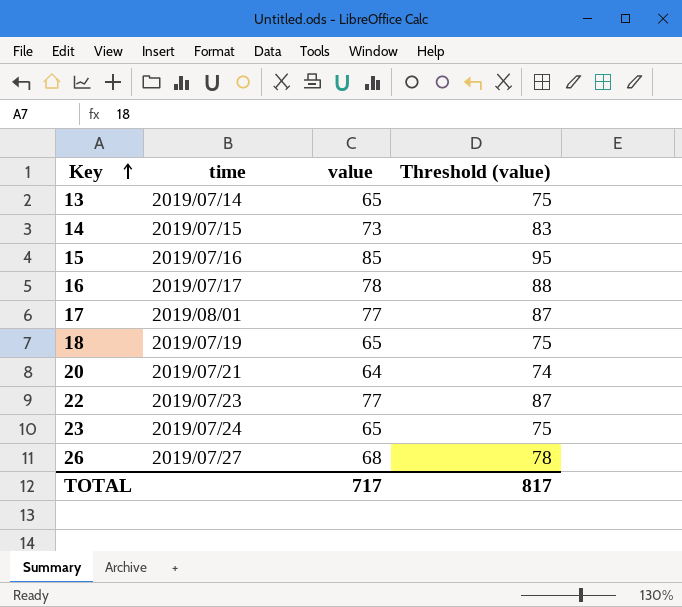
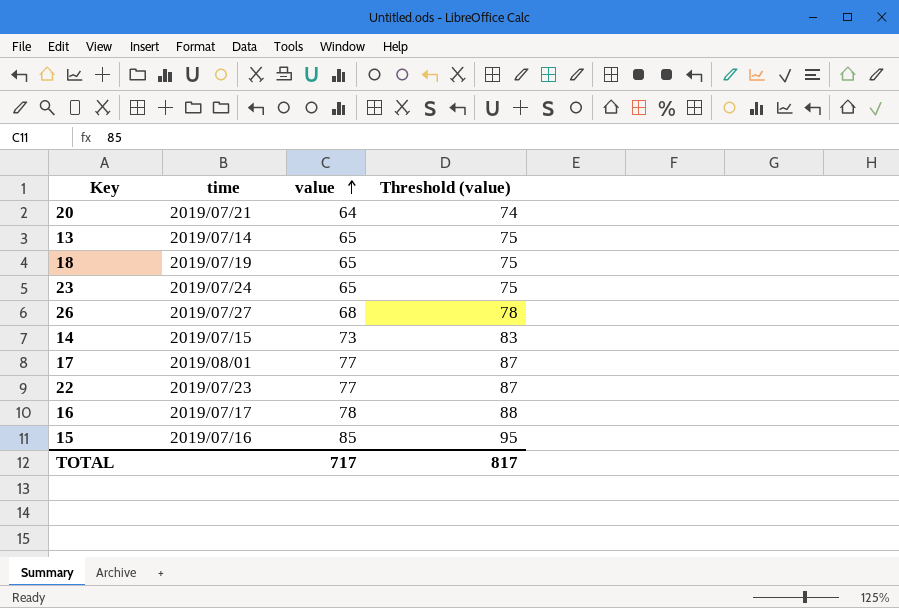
row order: Key ascending -> value ascending

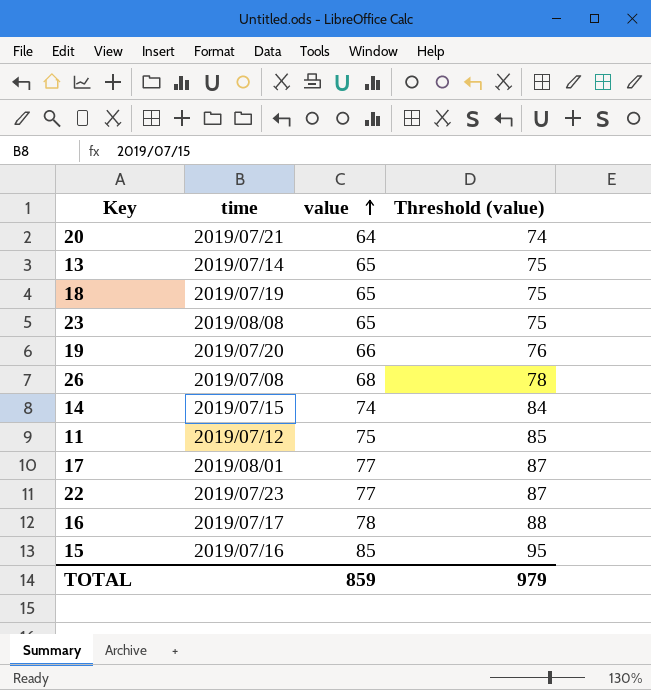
23 | time: 2019/07/24 -> 2019/08/08
row 19: none -> 2019/07/20 | 66 | 76
26 | time: 2019/07/27 -> 2019/07/08
14 | value: 73 -> 74
14 | Threshold (value): 83 -> 84
row 11: none -> 2019/07/12 | 75 | 85
TOTAL | value: 717 -> 859
TOTAL | Threshold (value): 817 -> 979

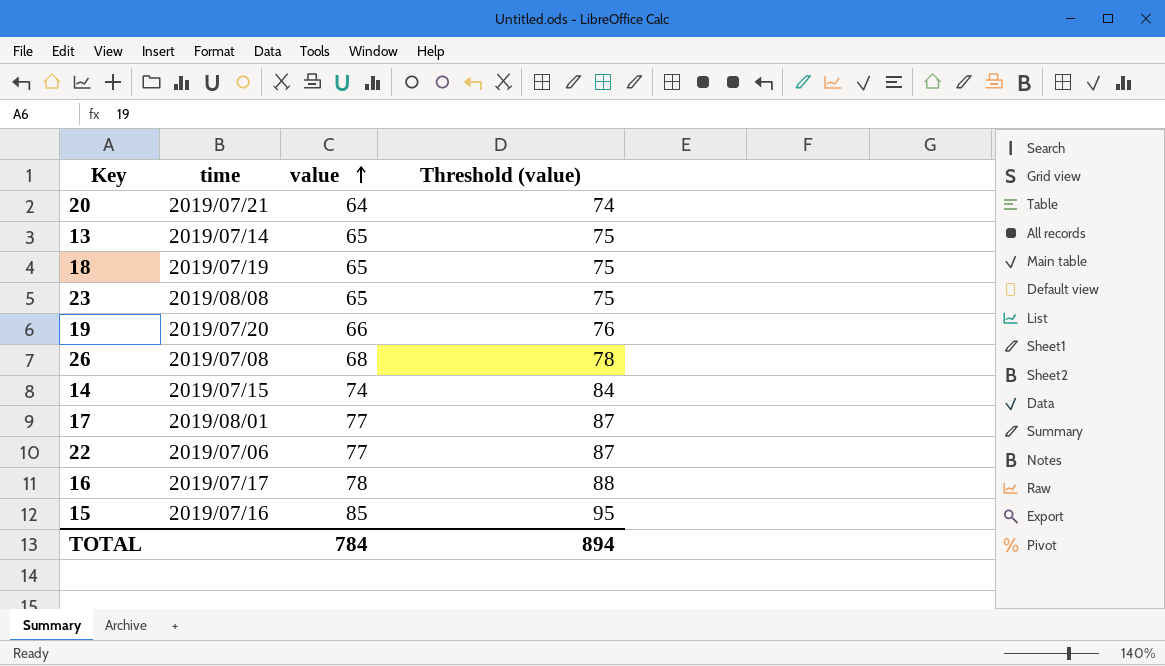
row 11: 2019/07/12 | 75 | 85 -> none
22 | time: 2019/07/23 -> 2019/07/06
TOTAL | value: 859 -> 784
TOTAL | Threshold (value): 979 -> 894

